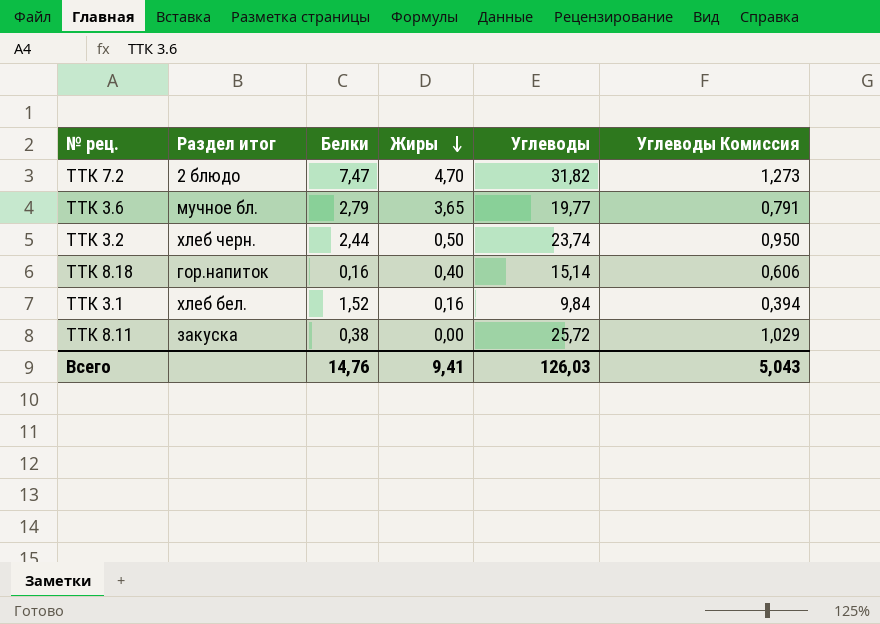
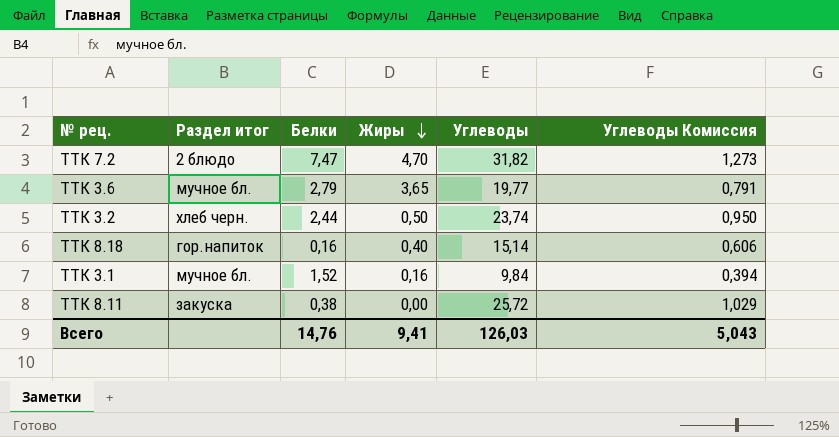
ТТК 3.1 | Раздел итог: хлеб бел. -> мучное бл.

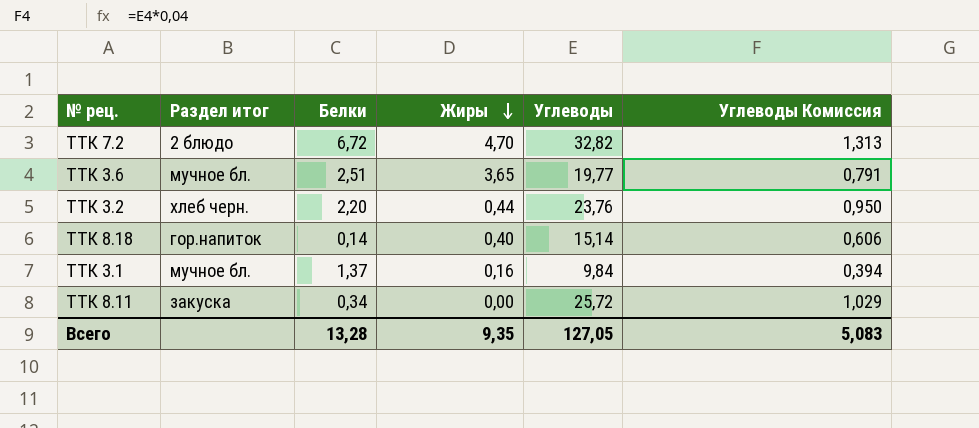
ТТК 7.2 | Белки: 7,47 -> 6,72
ТТК 7.2 | Углеводы: 31,82 -> 32,82
ТТК 7.2 | Углеводы Комиссия: 1,273 -> 1,313
ТТК 3.6 | Белки: 2,79 -> 2,51
ТТК 3.2 | Белки: 2,44 -> 2,20
ТТК 3.2 | Жиры: 0,50 -> 0,44
ТТК 3.2 | Углеводы: 23,74 -> 23,76
ТТК 8.18 | Белки: 0,16 -> 0,14
ТТК 3.1 | Белки: 1,52 -> 1,37
ТТК 8.11 | Белки: 0,38 -> 0,34
Всего | Белки: 14,76 -> 13,28
Всего | Жиры: 9,41 -> 9,35
Всего | Углеводы: 126,03 -> 127,05
Всего | Углеводы Комиссия: 5,043 -> 5,083

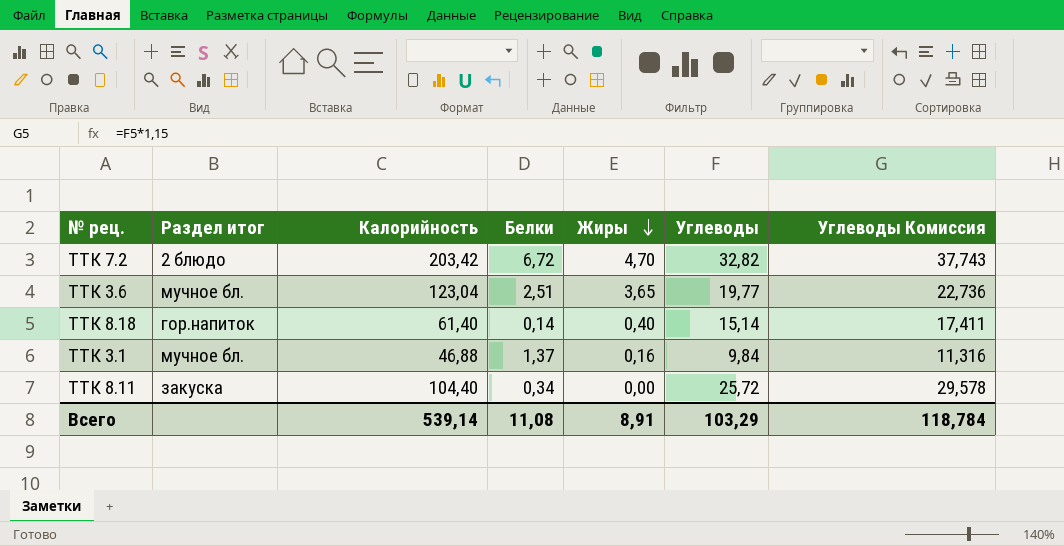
column Калорийность | position: none -> 3
column Углеводы Комиссия | formula: [Углеводы] * 0,04 -> [Углеводы] * 1,15
row ТТК 3.2: хлеб черн. | 2,20 | 0,44 | 23,76 | 0,950 -> none
Всего | Белки: 13,28 -> 11,08
Всего | Жиры: 9,35 -> 8,91
Всего | Углеводы: 127,05 -> 103,29
Всего | Углеводы Комиссия: 5,083 -> 118,784

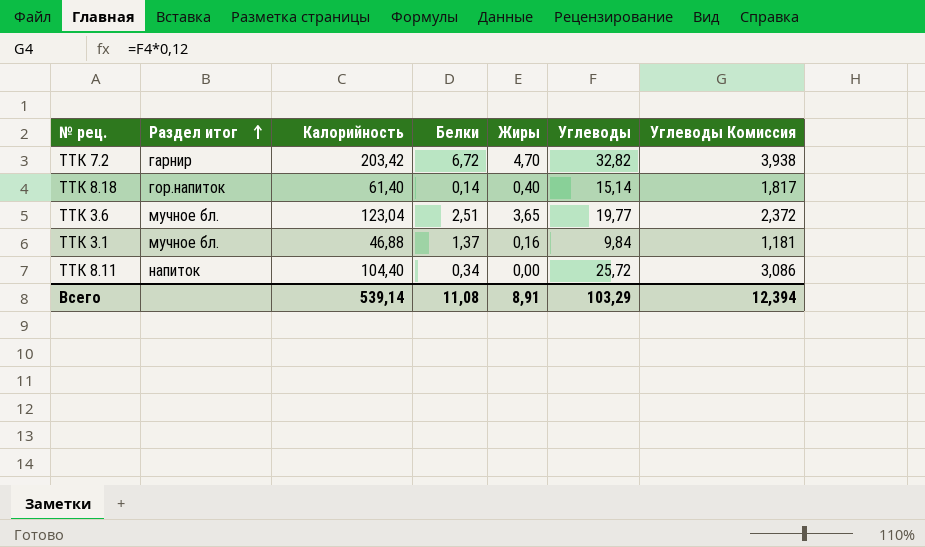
row order: Жиры descending -> Раздел итог ascending
column Углеводы Комиссия | formula: [Углеводы] * 1,15 -> [Углеводы] * 0,12
ТТК 7.2 | Раздел итог: 2 блюдо -> гарнир
ТТК 8.11 | Раздел итог: закуска -> напиток
Всего | Углеводы Комиссия: 118,784 -> 12,394

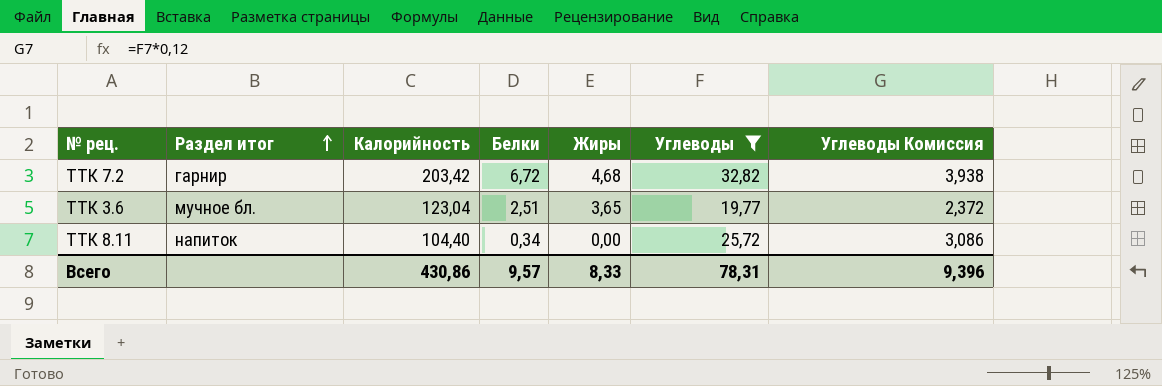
filter: none -> Углеводы >= 19,77
ТТК 7.2 | Жиры: 4,70 -> 4,68
Всего | Калорийность: 539,14 -> 430,86
Всего | Белки: 11,08 -> 9,57
Всего | Жиры: 8,91 -> 8,33
Всего | Углеводы: 103,29 -> 78,31
Всего | Углеводы Комиссия: 12,394 -> 9,396

